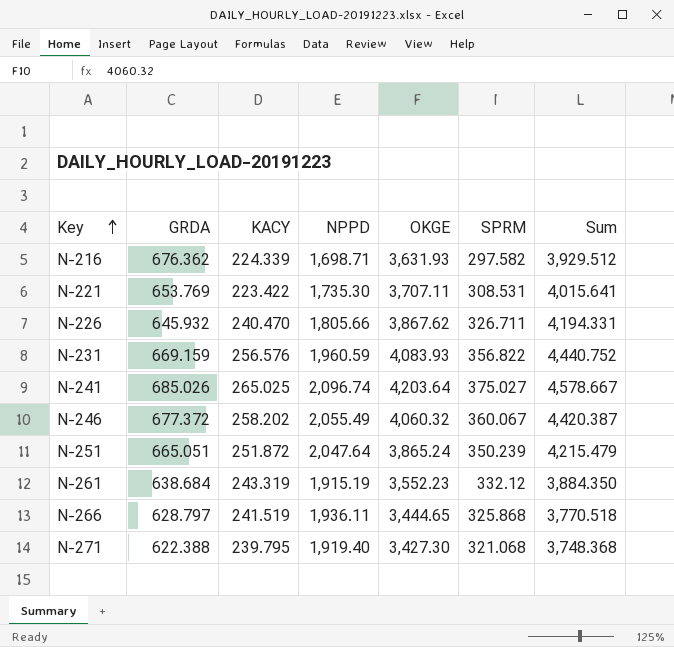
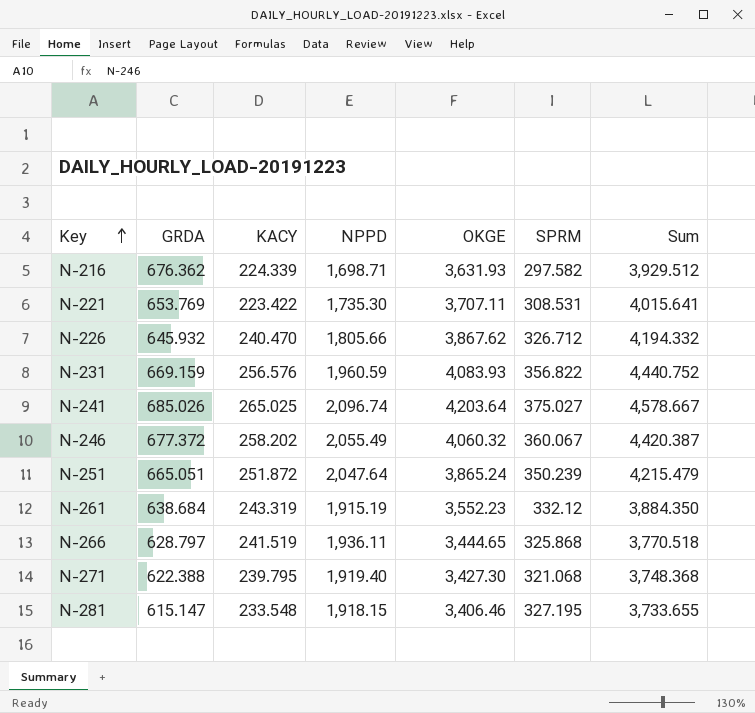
N-226 | SPRM: 326.711 -> 326.712
N-226 | Sum: 4,194.331 -> 4,194.332
row N-281: none -> 615.147 | 233.548 | 1,918.15 | 3,406.46 | 327.195 | 3,733.655

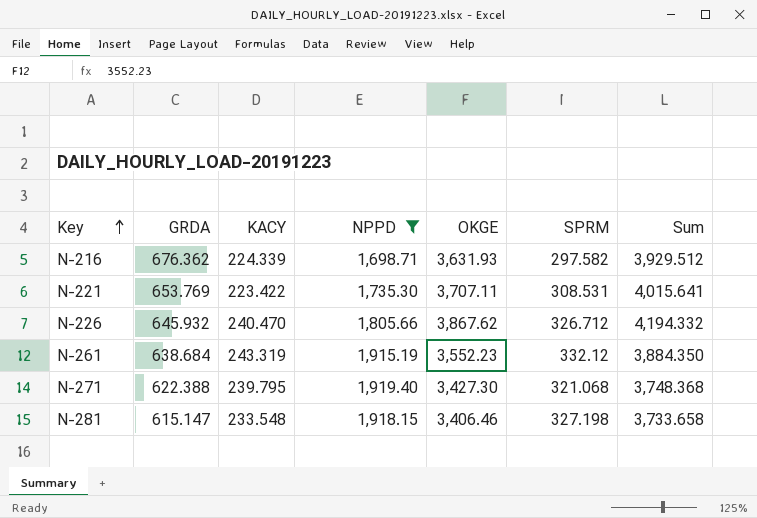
filter: none -> NPPD <= 1,919.40
N-281 | SPRM: 327.195 -> 327.198
N-281 | Sum: 3,733.655 -> 3,733.658

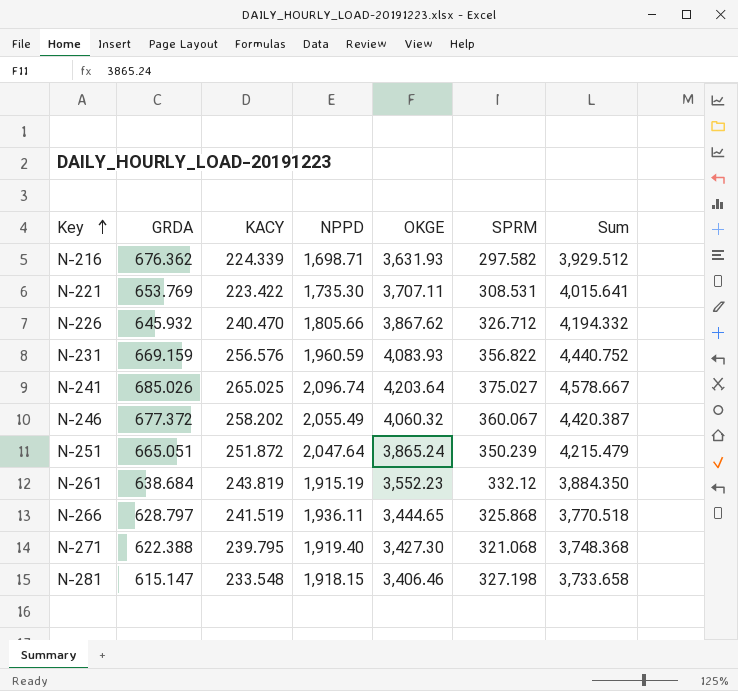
filter: NPPD <= 1,919.40 -> none
N-261 | KACY: 243.319 -> 243.819

